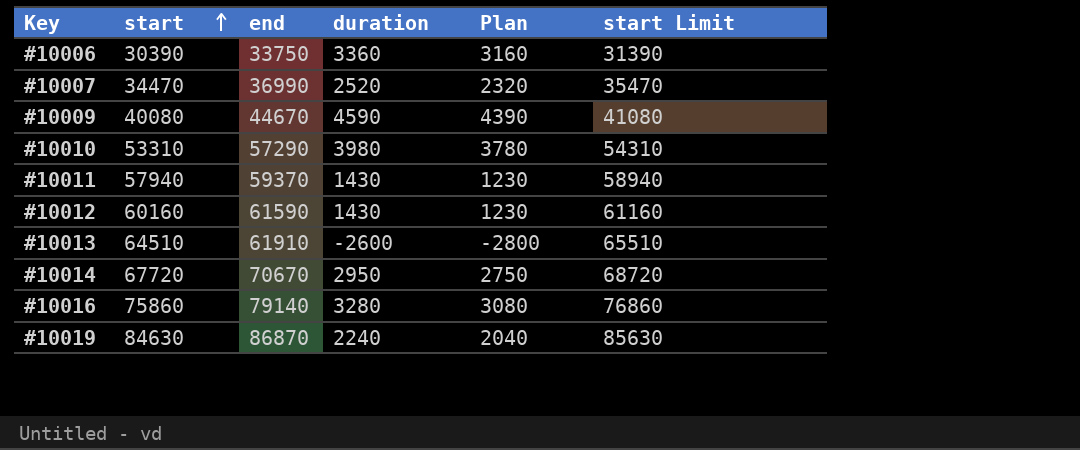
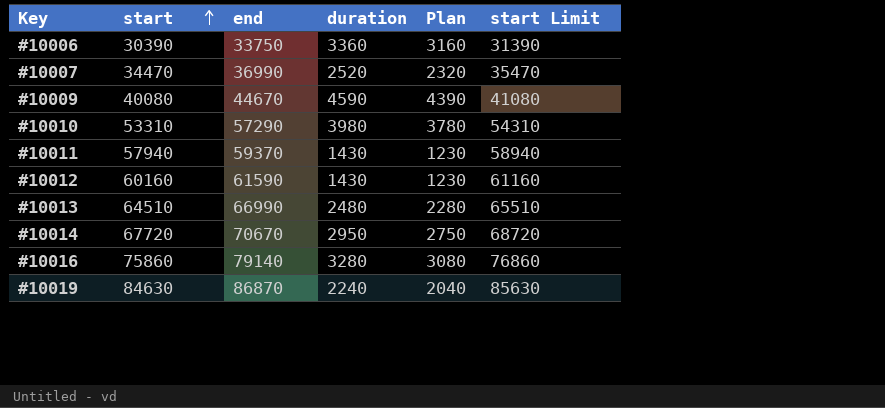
#10013 | end: 61910 -> 66990
#10013 | duration: -2600 -> 2480
#10013 | Plan: -2800 -> 2280

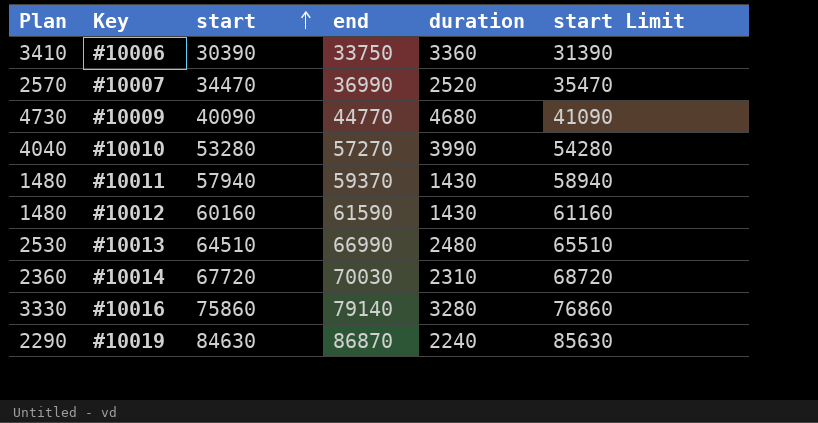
column Plan | formula: [duration] - 200 -> [duration] + 50
column Plan | position: 5 -> 1
#10009 | start: 40080 -> 40090
#10009 | end: 44670 -> 44770
#10009 | duration: 4590 -> 4680
#10009 | start Limit: 41080 -> 41090
#10010 | start: 53310 -> 53280
#10010 | end: 57290 -> 57270
#10010 | duration: 3980 -> 3990
#10010 | start Limit: 54310 -> 54280
#10014 | end: 70670 -> 70030
#10014 | duration: 2950 -> 2310

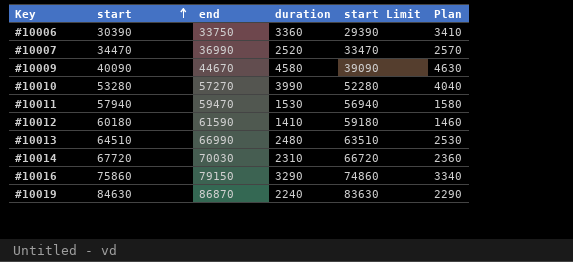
column start Limit | formula: [start] + 1000 -> [start] - 1000
column Plan | position: 1 -> 6
#10009 | end: 44770 -> 44670
#10009 | duration: 4680 -> 4580
#10009 | Plan: 4730 -> 4630
#10011 | end: 59370 -> 59470
#10011 | duration: 1430 -> 1530
#10011 | Plan: 1480 -> 1580
#10012 | start: 60160 -> 60180
#10012 | duration: 1430 -> 1410
#10012 | Plan: 1480 -> 1460
#10016 | end: 79140 -> 79150
#10016 | duration: 3280 -> 3290
#10016 | Plan: 3330 -> 3340

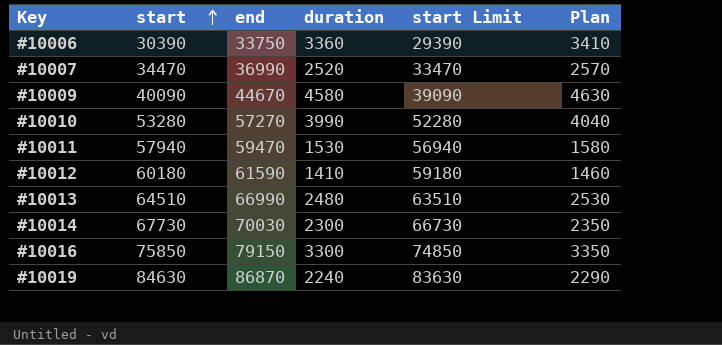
#10014 | start: 67720 -> 67730
#10014 | duration: 2310 -> 2300
#10014 | start Limit: 66720 -> 66730
#10014 | Plan: 2360 -> 2350
#10016 | start: 75860 -> 75850
#10016 | duration: 3290 -> 3300
#10016 | start Limit: 74860 -> 74850
#10016 | Plan: 3340 -> 3350

